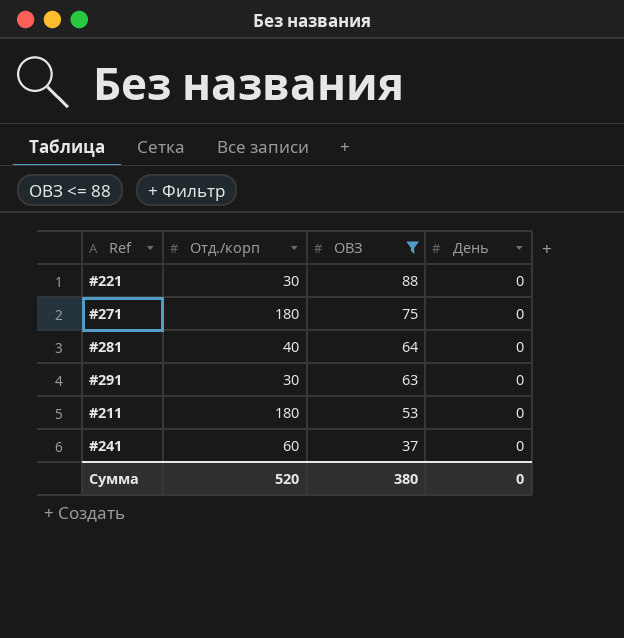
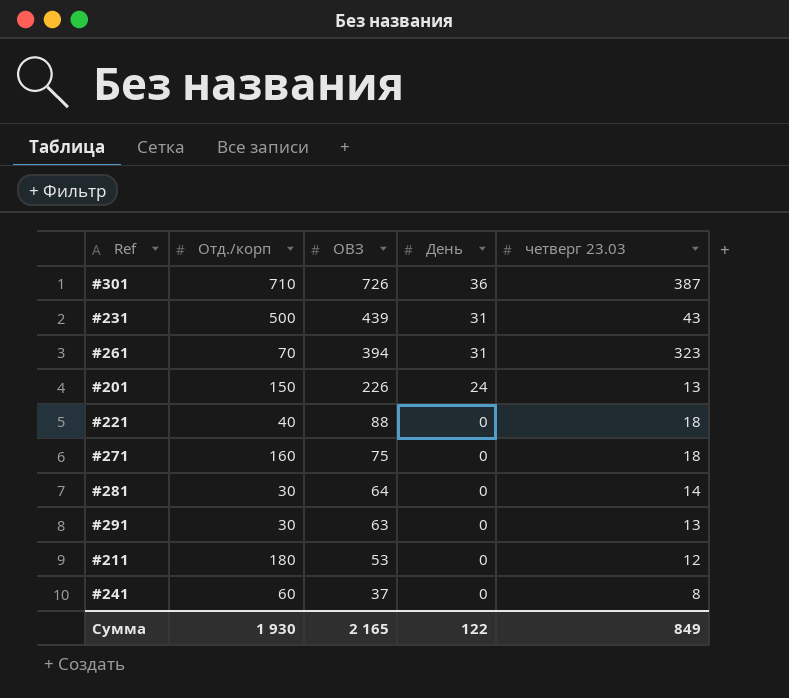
filter: ОВЗ <= 88 -> none
column четверг 23.03 | position: none -> 5
#221 | Отд./корп: 30 -> 40
#271 | Отд./корп: 180 -> 160
#281 | Отд./корп: 40 -> 30
Сумма | Отд./корп: 520 -> 1 930
Сумма | ОВЗ: 380 -> 2 165
Сумма | День: 0 -> 122

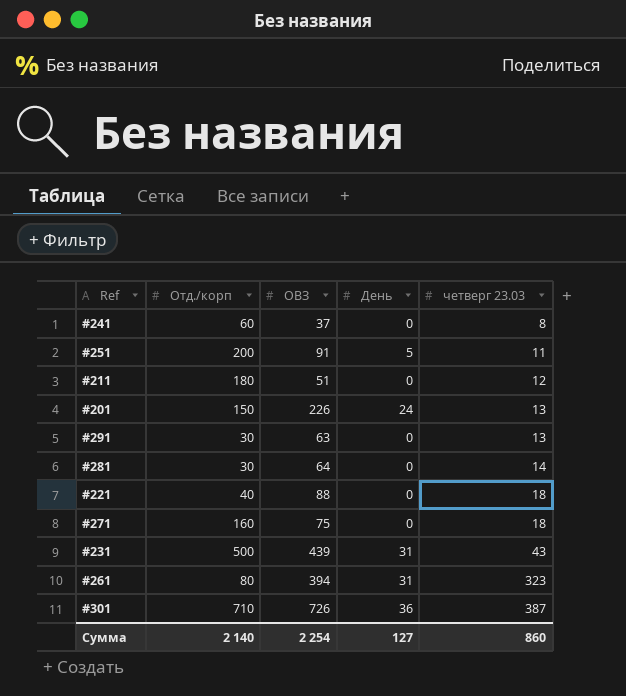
row order: ОВЗ descending -> четверг 23.03 ascending
row #251: none -> 200 | 91 | 5 | 11
#211 | ОВЗ: 53 -> 51
#261 | Отд./корп: 70 -> 80
Сумма | Отд./корп: 1 930 -> 2 140
Сумма | ОВЗ: 2 165 -> 2 254
Сумма | День: 122 -> 127
Сумма | четверг 23.03: 849 -> 860

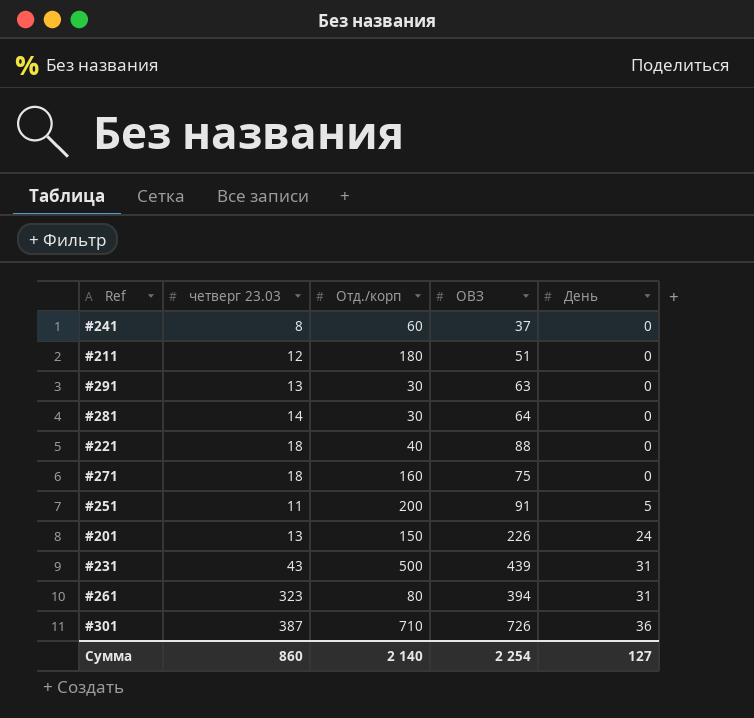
row order: четверг 23.03 ascending -> День ascending
column четверг 23.03 | position: 5 -> 2

